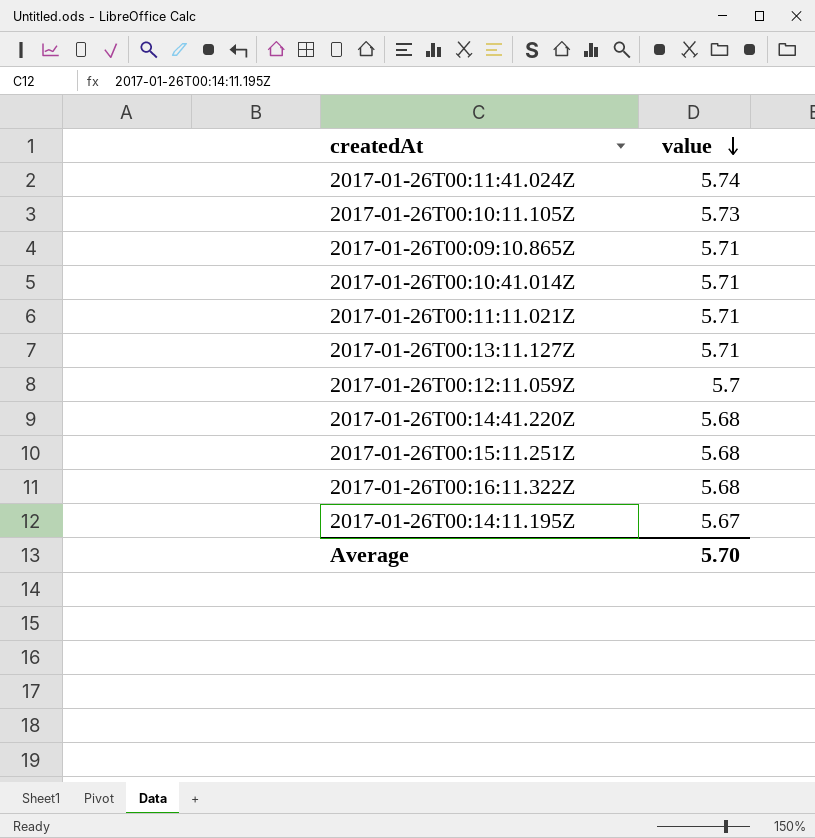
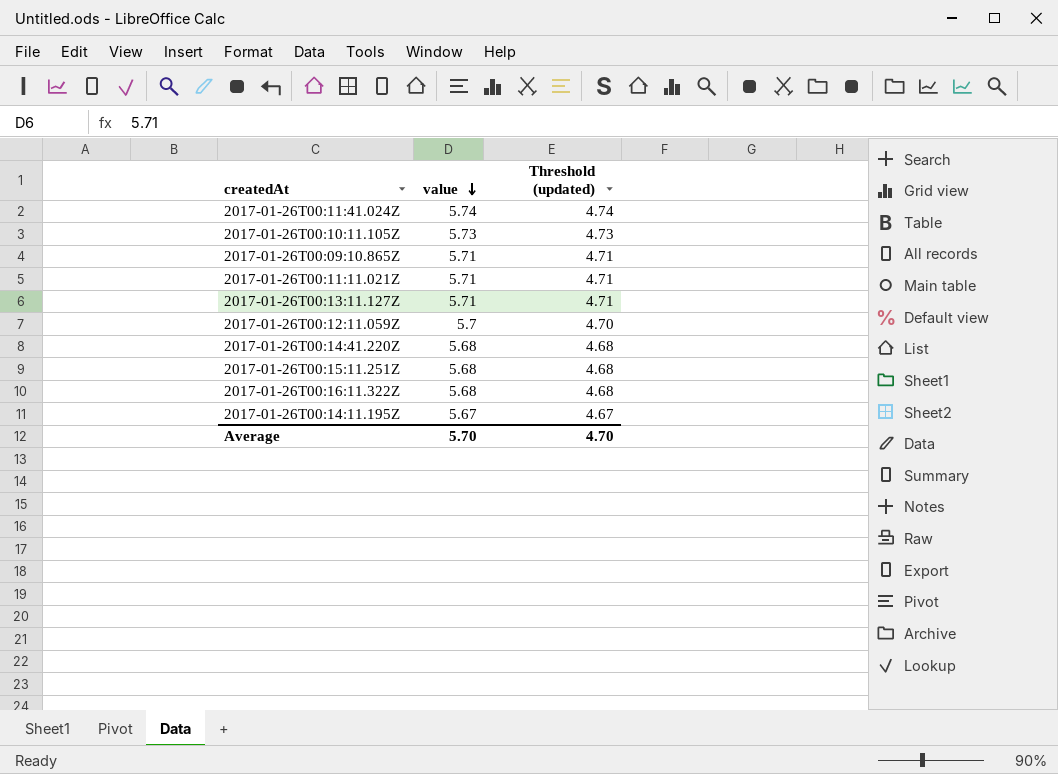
column Threshold (updated) | formula: none -> [value] - 1
row 2017-01-26T00:10:41.014Z: 5.71 -> none

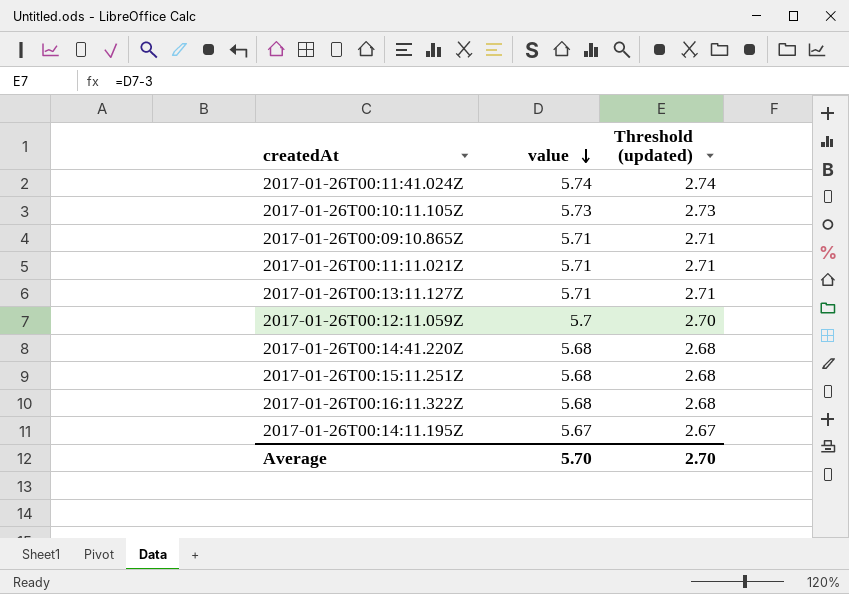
column Threshold (updated) | formula: [value] - 1 -> [value] - 3
Average | Threshold (updated): 4.70 -> 2.70

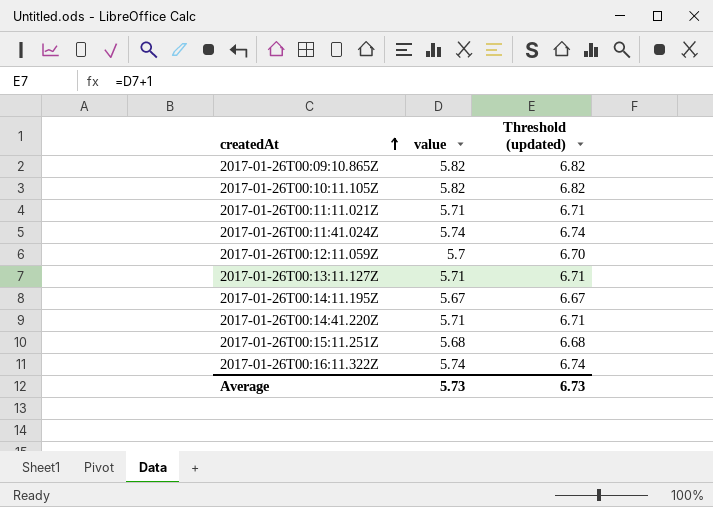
row order: value descending -> createdAt ascending
column Threshold (updated) | formula: [value] - 3 -> [value] + 1
2017-01-26T00:09:10.865Z | value: 5.71 -> 5.82
2017-01-26T00:10:11.105Z | value: 5.73 -> 5.82
2017-01-26T00:14:41.220Z | value: 5.68 -> 5.71
2017-01-26T00:16:11.322Z | value: 5.68 -> 5.74
Average | value: 5.70 -> 5.73
Average | Threshold (updated): 2.70 -> 6.73

